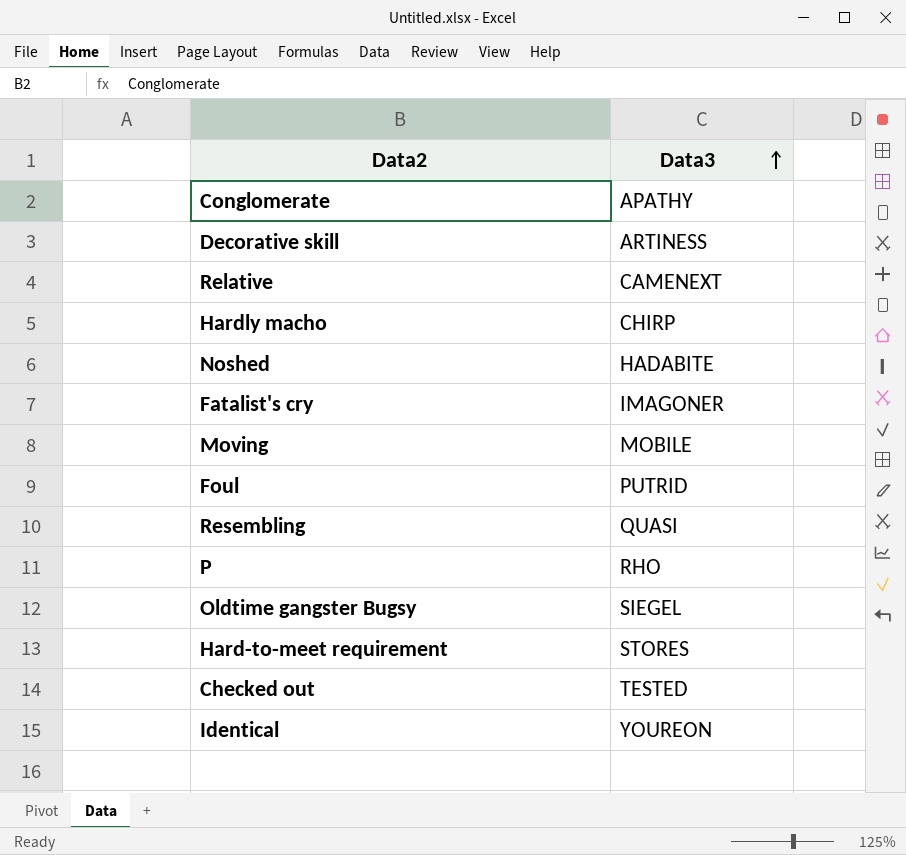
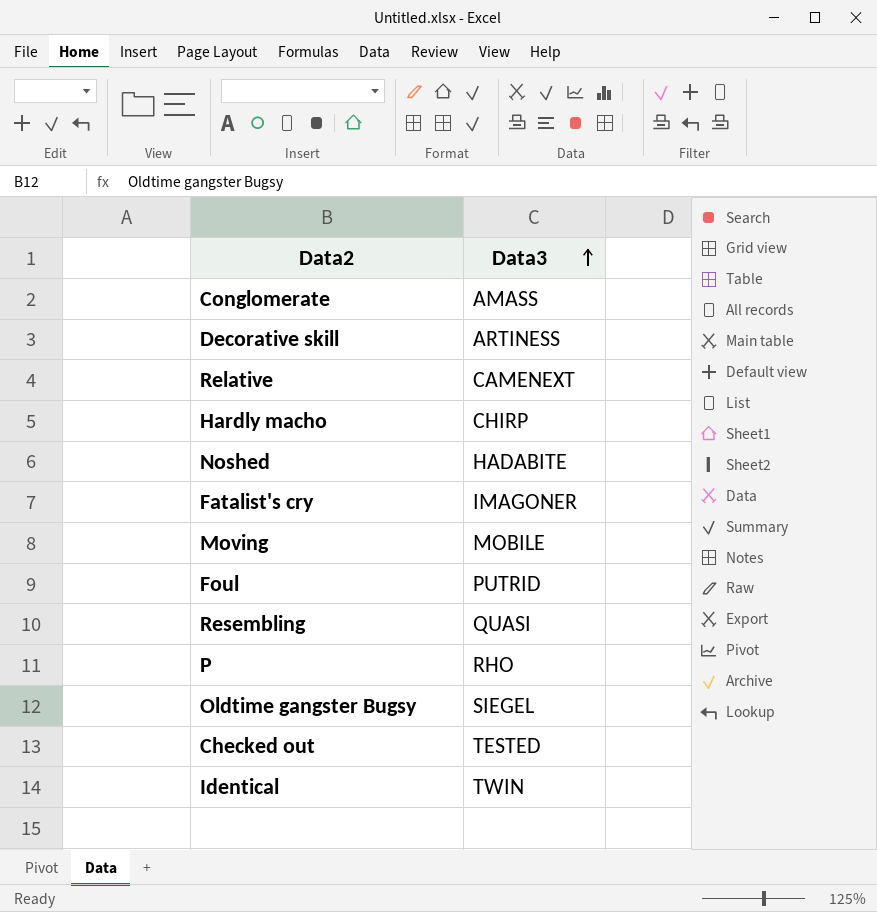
row Hard-to-meet requirement: STORES -> none
Conglomerate | Data3: APATHY -> AMASS
Identical | Data3: YOUREON -> TWIN

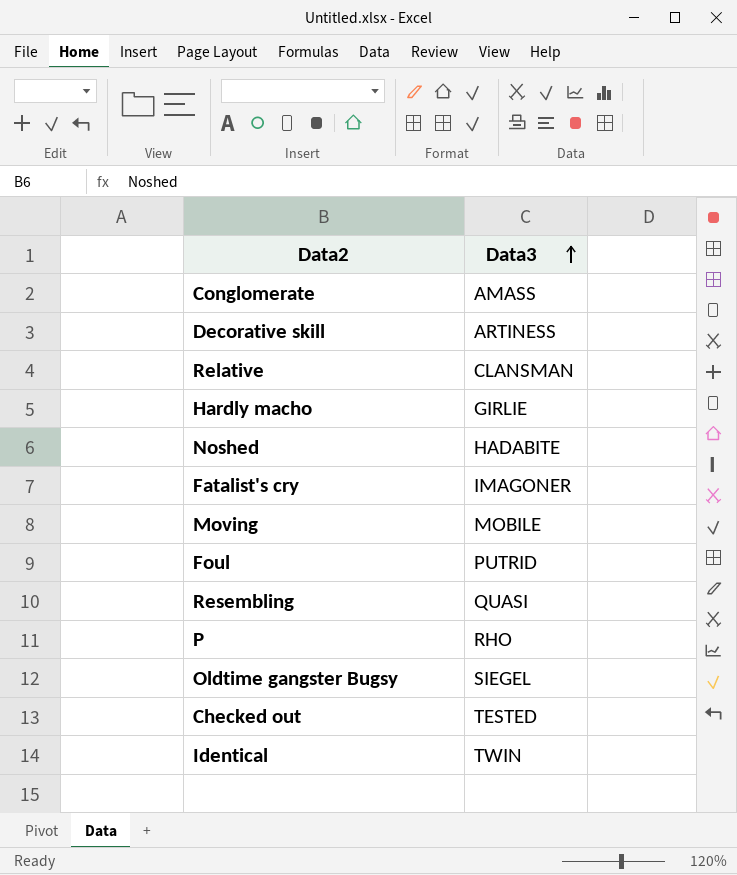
Relative | Data3: CAMENEXT -> CLANSMAN
Hardly macho | Data3: CHIRP -> GIRLIE

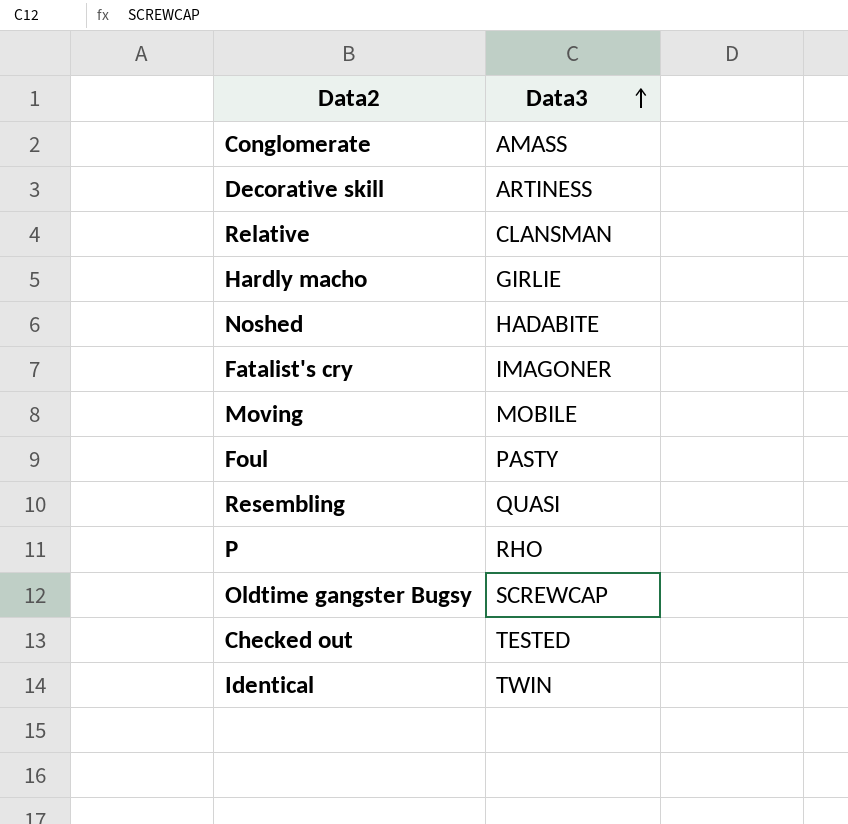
Foul | Data3: PUTRID -> PASTY
Oldtime gangster Bugsy | Data3: SIEGEL -> SCREWCAP

